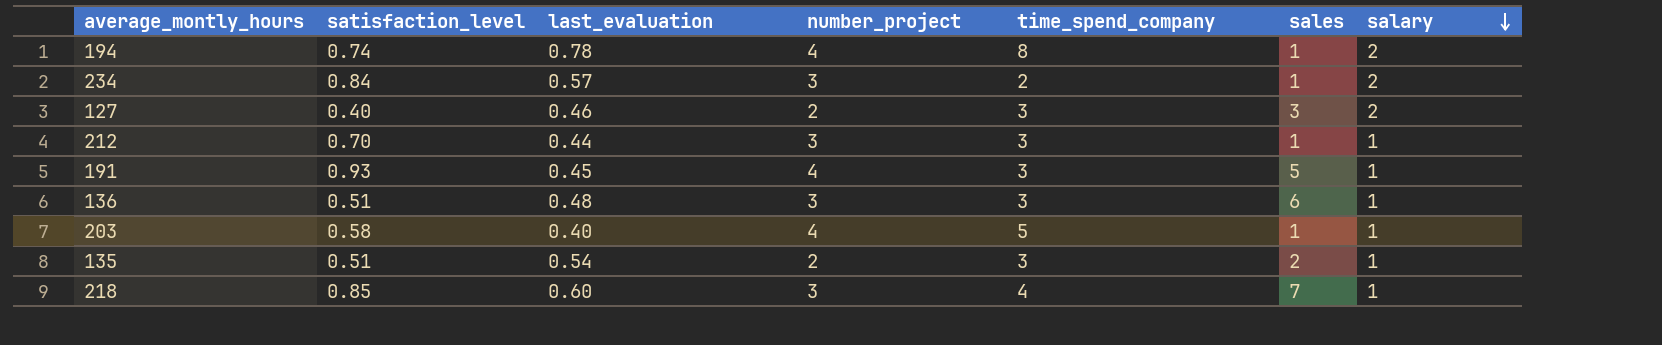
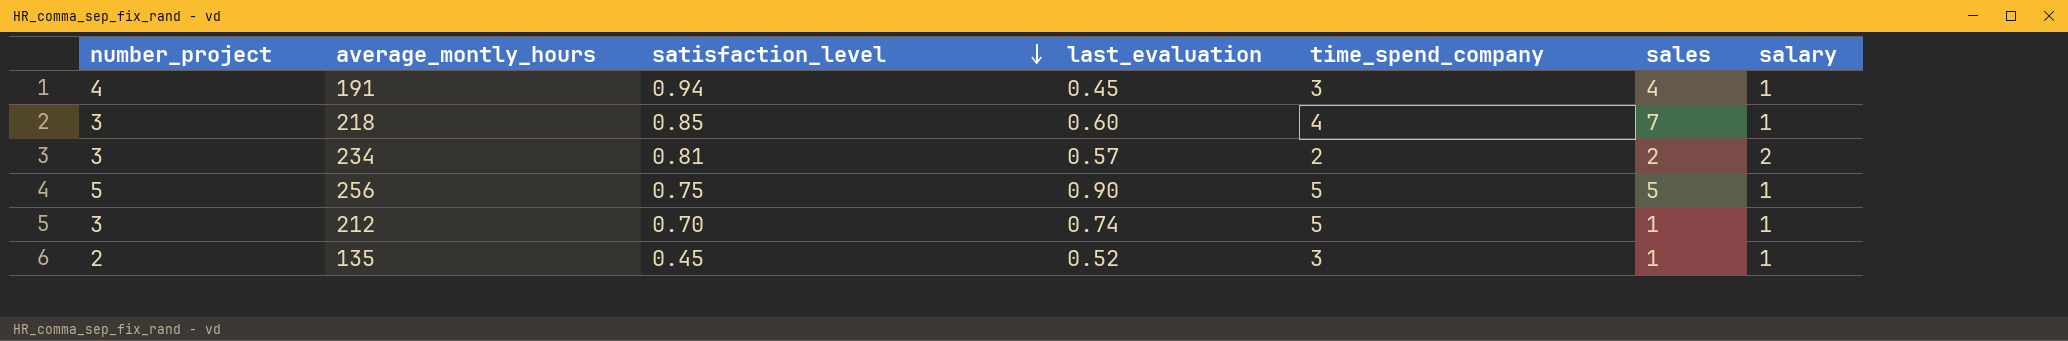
row order: salary descending -> satisfaction_level descending
column number_project | position: 4 -> 1
row 194: 0.74 | 0.78 | 4 | 8 | 1 | 2 -> none
row 127: 0.40 | 0.46 | 2 | 3 | 3 | 2 -> none
row 136: 0.51 | 0.48 | 3 | 3 | 6 | 1 -> none
row 203: 0.58 | 0.40 | 4 | 5 | 1 | 1 -> none
191 | satisfaction_level: 0.93 -> 0.94
191 | sales: 5 -> 4
234 | satisfaction_level: 0.84 -> 0.81
234 | sales: 1 -> 2
row 256: none -> 5 | 0.75 | 0.90 | 5 | 5 | 1
212 | last_evaluation: 0.44 -> 0.74
212 | time_spend_company: 3 -> 5
135 | satisfaction_level: 0.51 -> 0.45
135 | last_evaluation: 0.54 -> 0.52
135 | sales: 2 -> 1

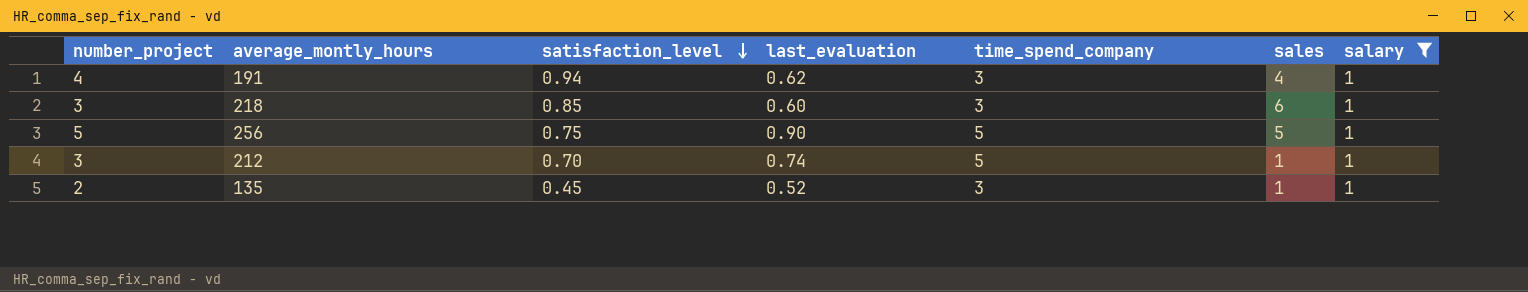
filter: none -> salary = 1
191 | last_evaluation: 0.45 -> 0.62
218 | time_spend_company: 4 -> 3
218 | sales: 7 -> 6

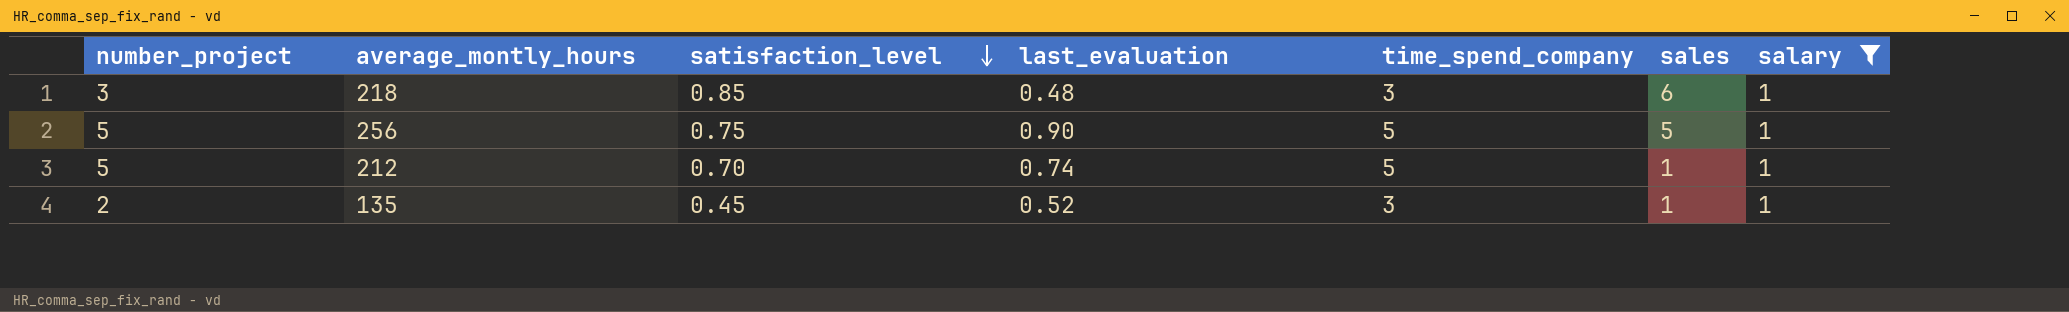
row 191: 4 | 0.94 | 0.62 | 3 | 4 | 1 -> none
218 | last_evaluation: 0.60 -> 0.48
212 | number_project: 3 -> 5

